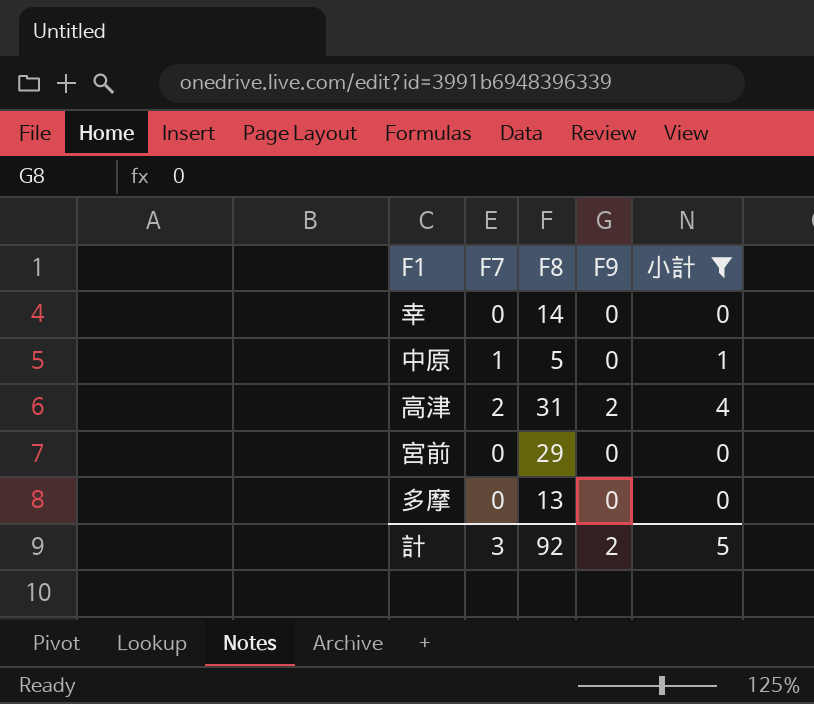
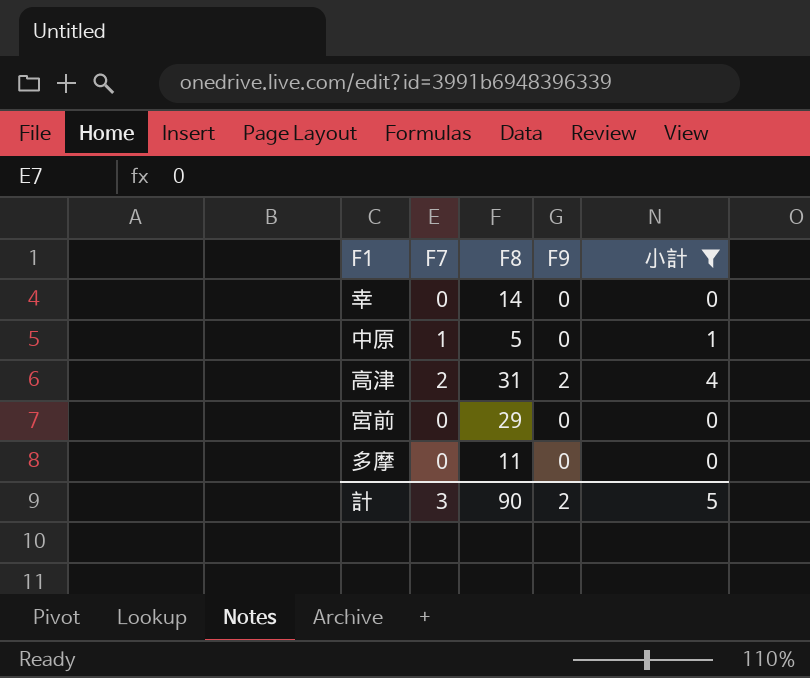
多摩 | F8: 13 -> 11
計 | F8: 92 -> 90

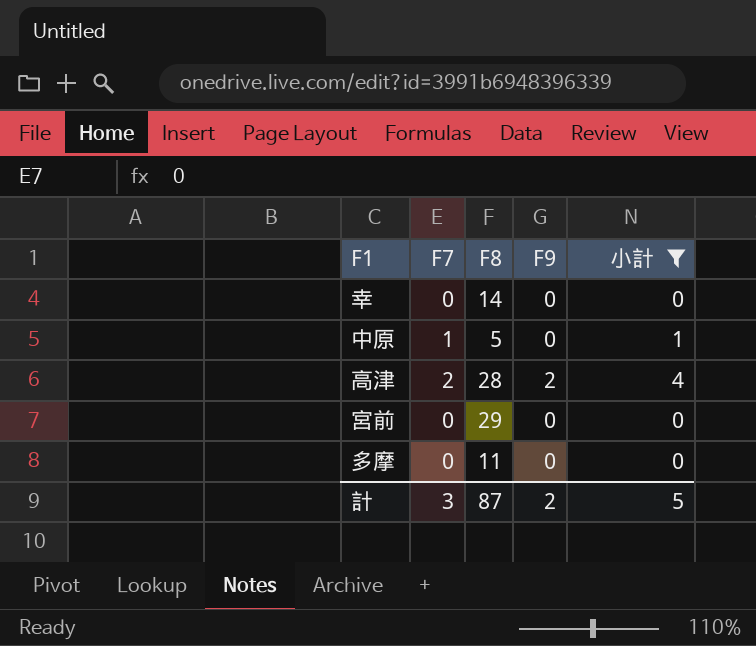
高津 | F8: 31 -> 28
計 | F8: 90 -> 87

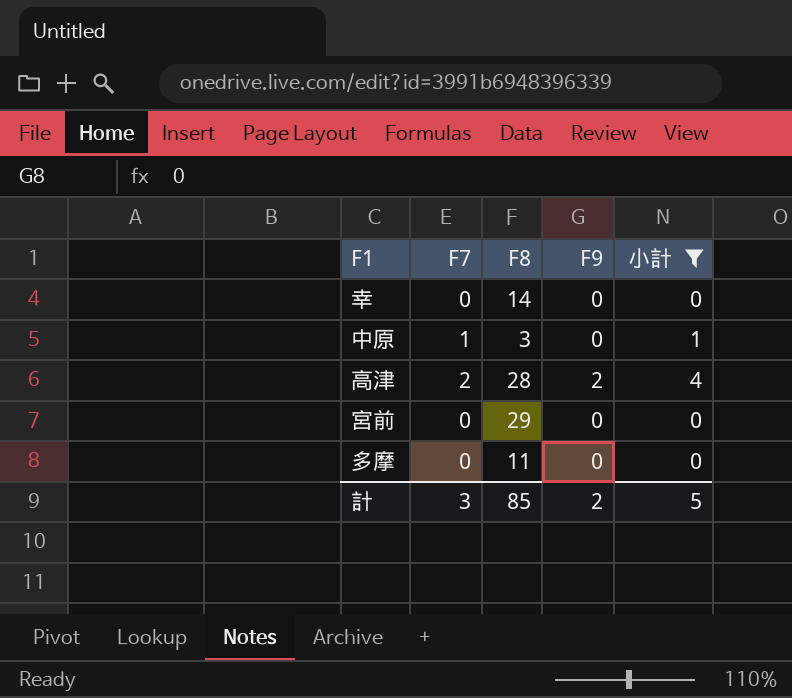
中原 | F8: 5 -> 3
計 | F8: 87 -> 85

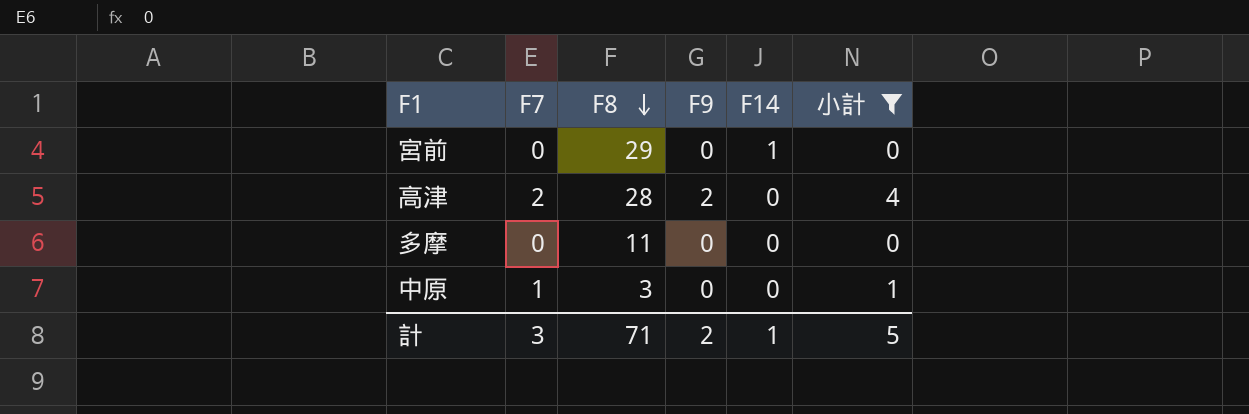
row order: none -> F8 descending
column F14 | position: none -> 5
row 幸: 0 | 14 | 0 | 0 -> none
計 | F8: 85 -> 71

